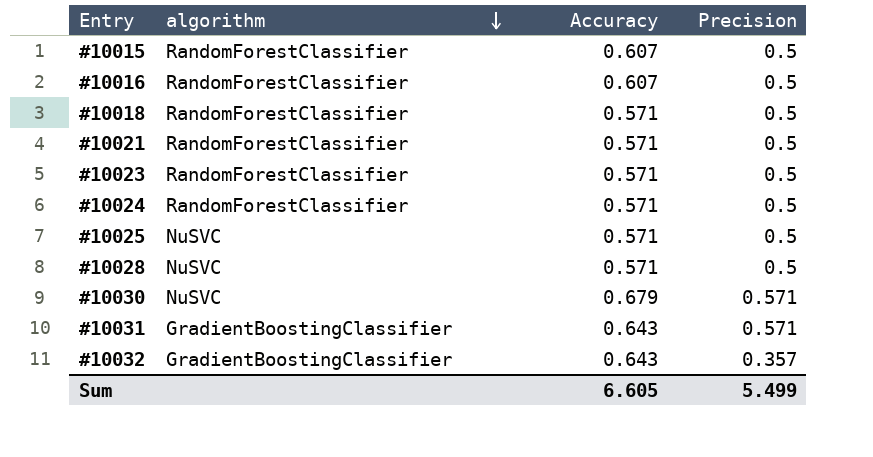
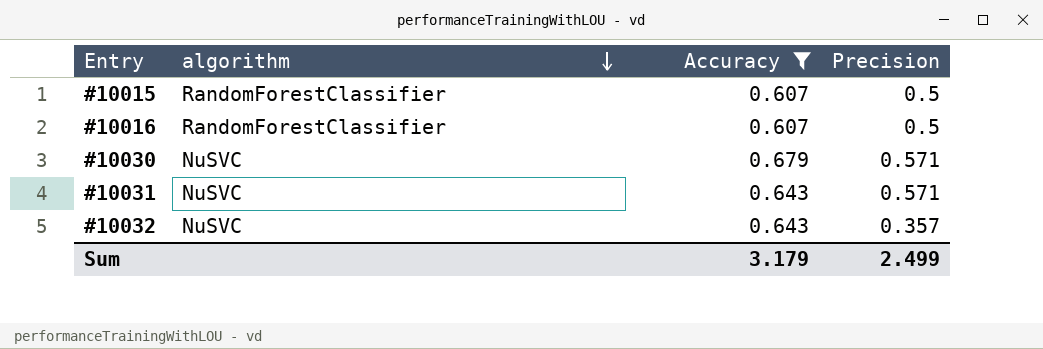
filter: none -> Accuracy != 0.571
#10031 | algorithm: GradientBoostingClassifier -> NuSVC
#10032 | algorithm: GradientBoostingClassifier -> NuSVC
Sum | Accuracy: 6.605 -> 3.179
Sum | Precision: 5.499 -> 2.499

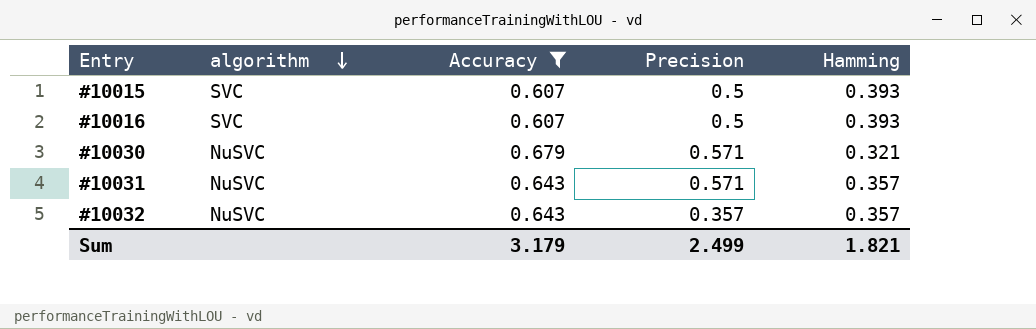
column Hamming | position: none -> 5
#10015 | algorithm: RandomForestClassifier -> SVC
#10016 | algorithm: RandomForestClassifier -> SVC

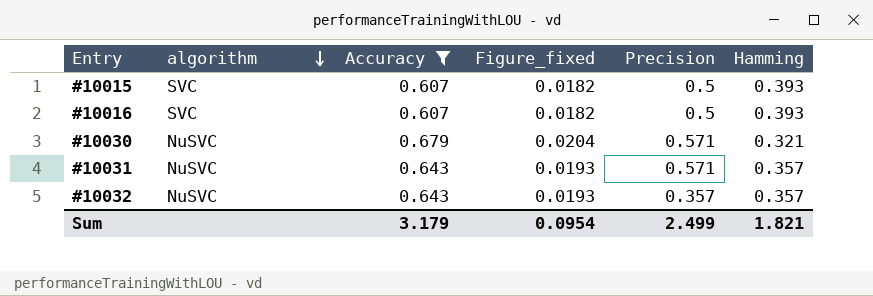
column Figure_fixed | formula: none -> [Accuracy] * 0.03

